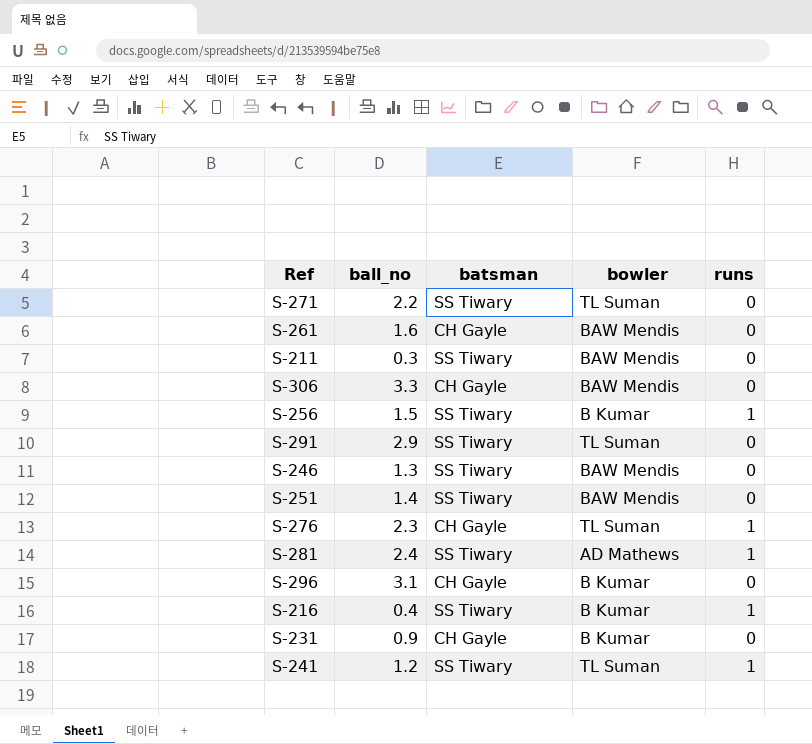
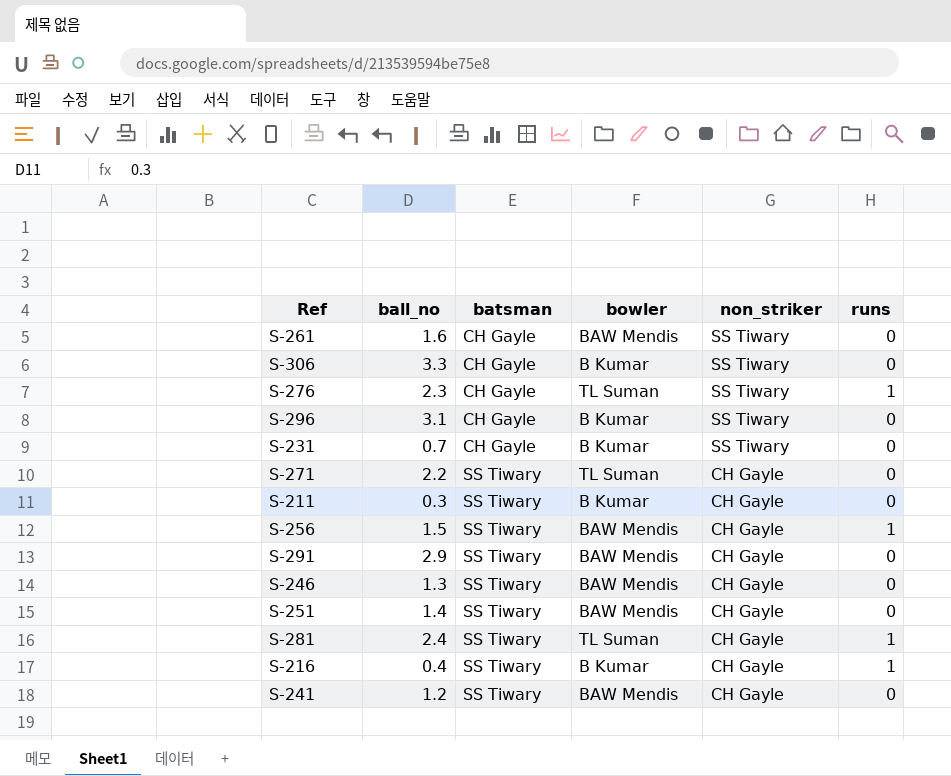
row order: none -> batsman ascending
column non_striker | position: none -> 5
S-306 | bowler: BAW Mendis -> B Kumar
S-231 | ball_no: 0.9 -> 0.7
S-211 | bowler: BAW Mendis -> B Kumar
S-256 | bowler: B Kumar -> BAW Mendis
S-291 | bowler: TL Suman -> BAW Mendis
S-281 | bowler: AD Mathews -> TL Suman
S-241 | bowler: TL Suman -> BAW Mendis
S-241 | runs: 1 -> 0

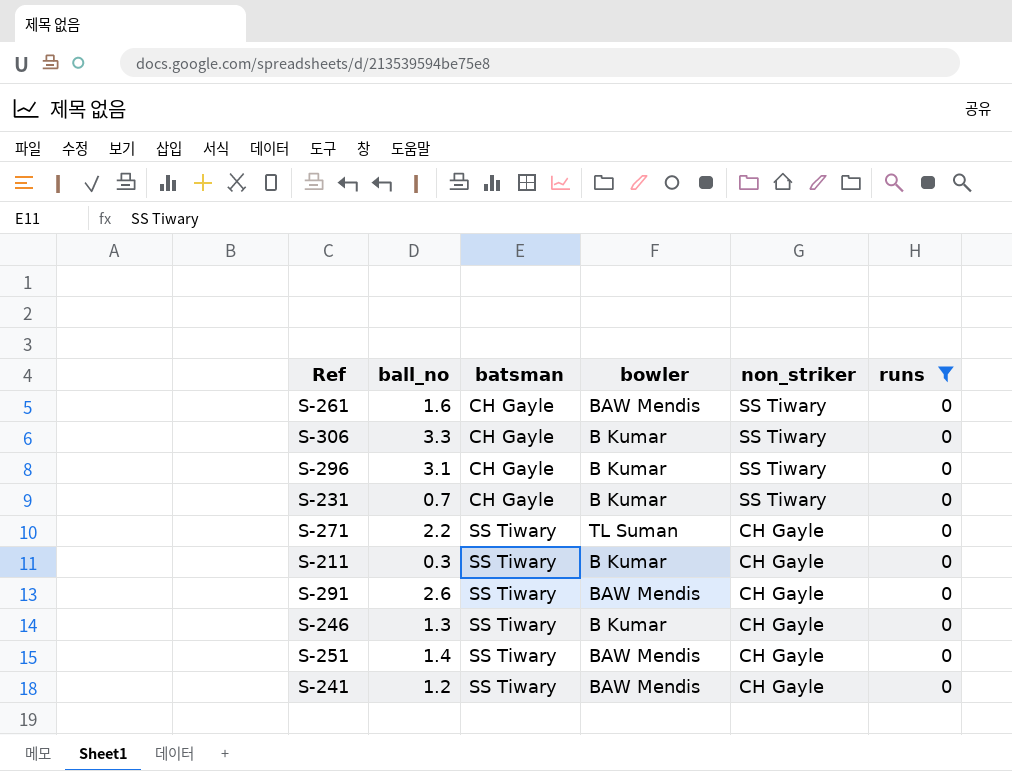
filter: none -> runs = 0
S-291 | ball_no: 2.9 -> 2.6
S-246 | bowler: BAW Mendis -> B Kumar

